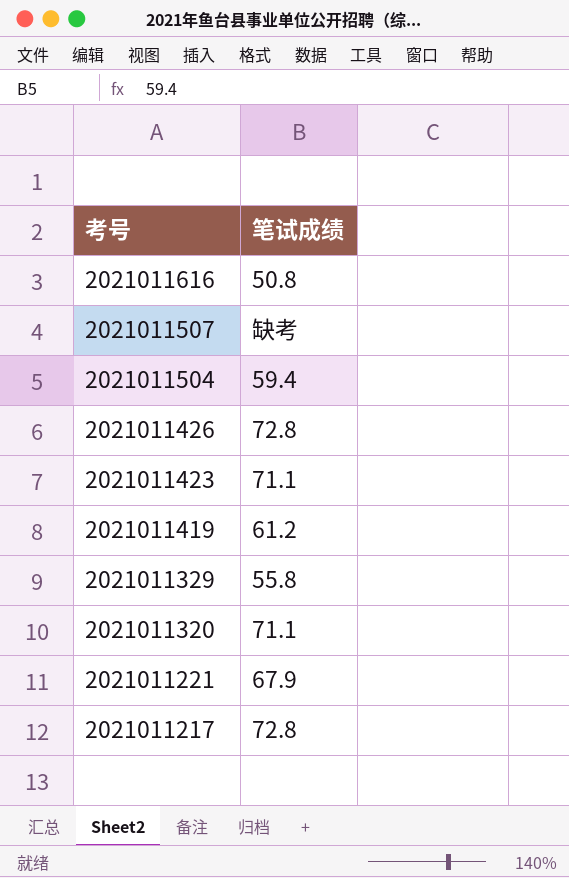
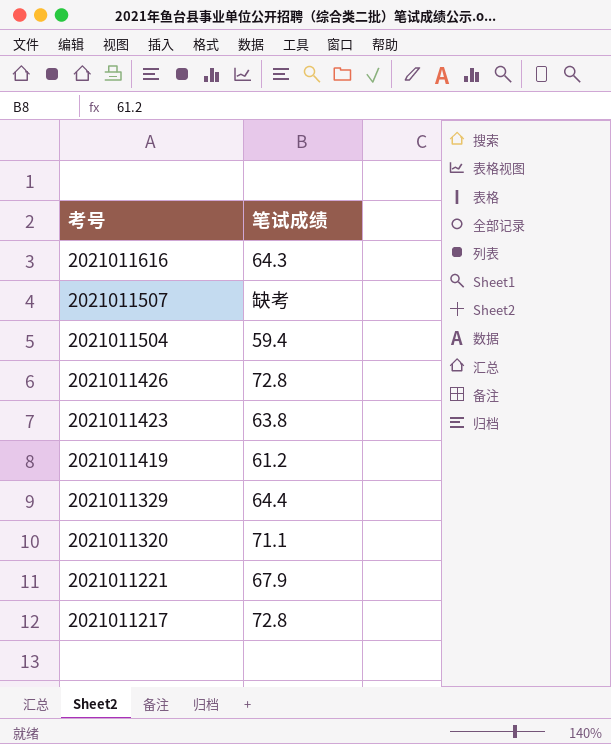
2021011616 | 笔试成绩: 50.8 -> 64.3
2021011423 | 笔试成绩: 71.1 -> 63.8
2021011329 | 笔试成绩: 55.8 -> 64.4

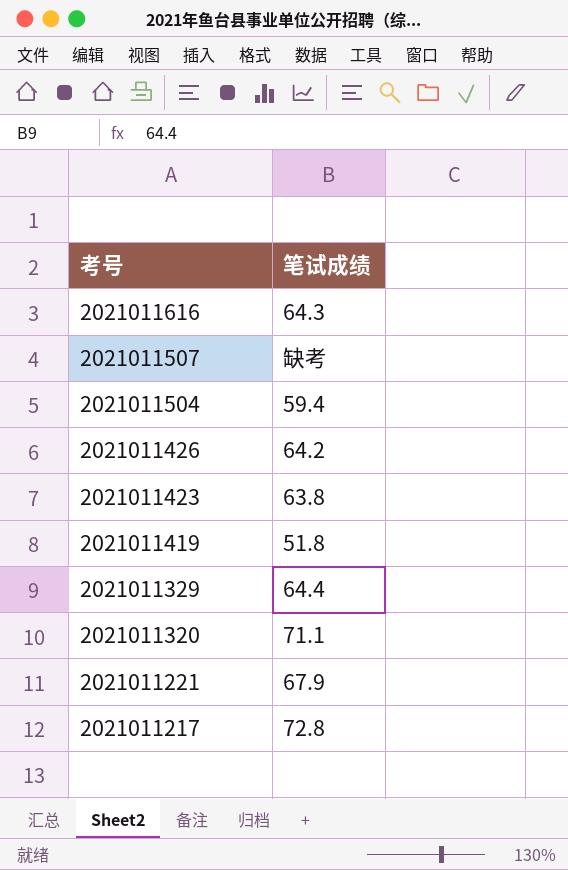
2021011426 | 笔试成绩: 72.8 -> 64.2
2021011419 | 笔试成绩: 61.2 -> 51.8

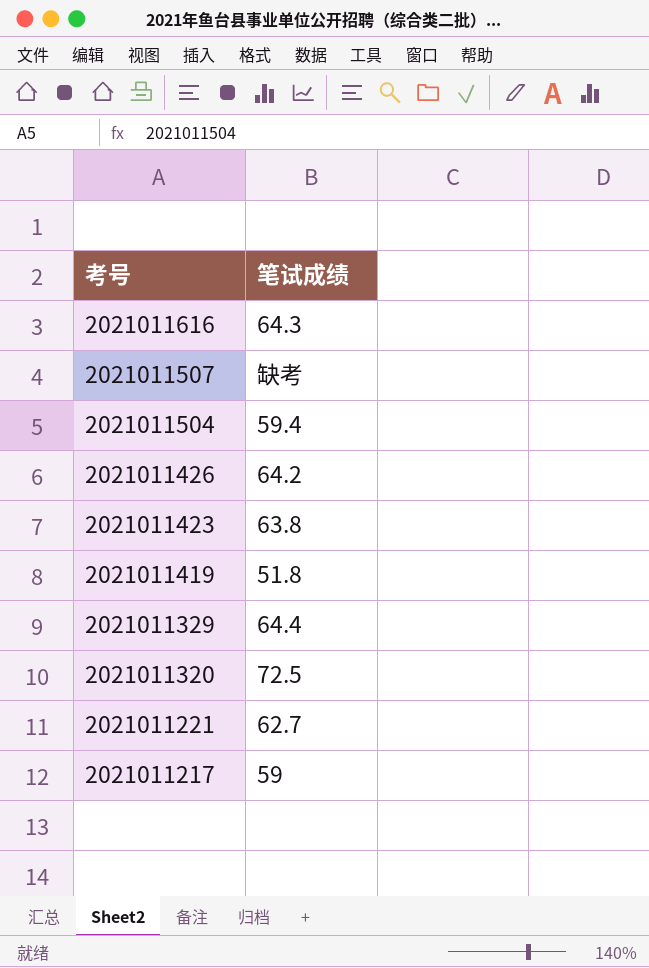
2021011320 | 笔试成绩: 71.1 -> 72.5
2021011221 | 笔试成绩: 67.9 -> 62.7
2021011217 | 笔试成绩: 72.8 -> 59

